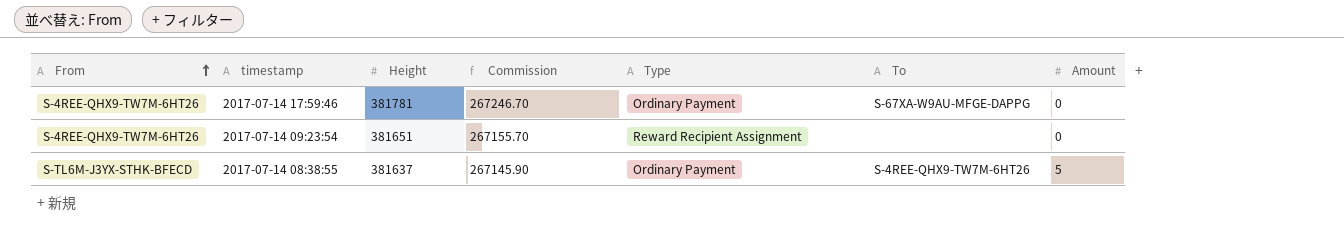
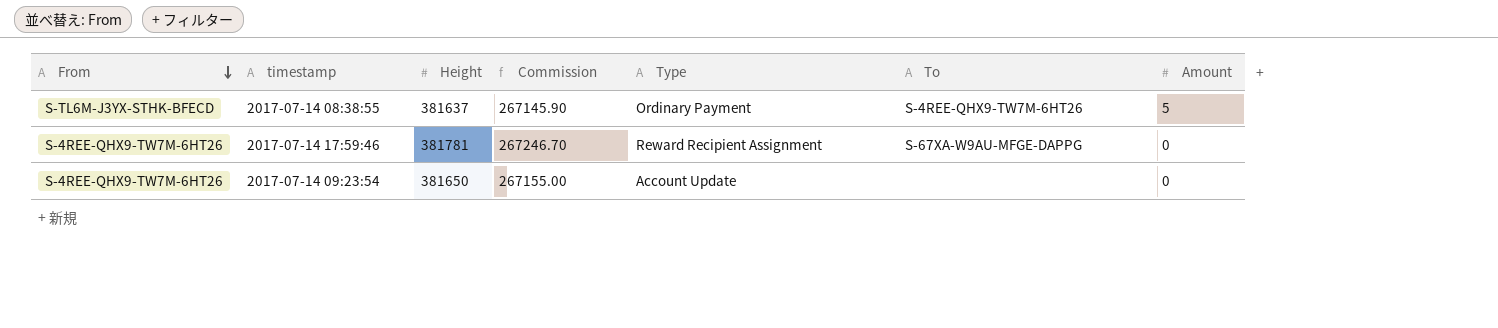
row order: From ascending -> From descending
2017-07-14 17:59:46 | Type: Ordinary Payment -> Reward Recipient Assignment
2017-07-14 09:23:54 | Height: 381651 -> 381650
2017-07-14 09:23:54 | Commission: 267155.70 -> 267155.00
2017-07-14 09:23:54 | Type: Reward Recipient Assignment -> Account Update

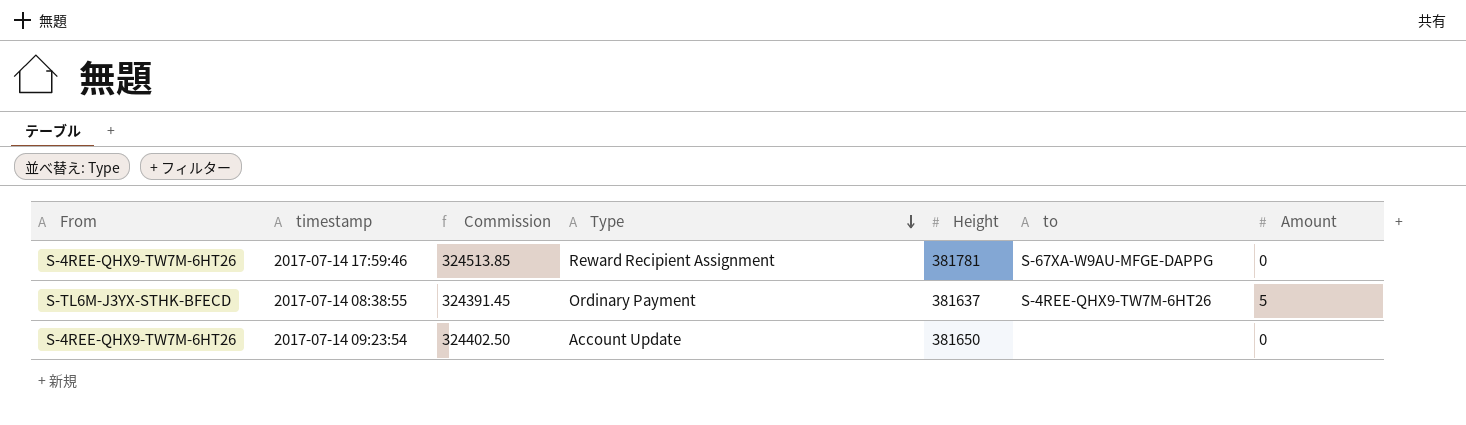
row order: From descending -> Type descending
column Commission | formula: [Height] * 0.7 -> [Height] * 0.85
column Height | position: 3 -> 5
column name: To -> to

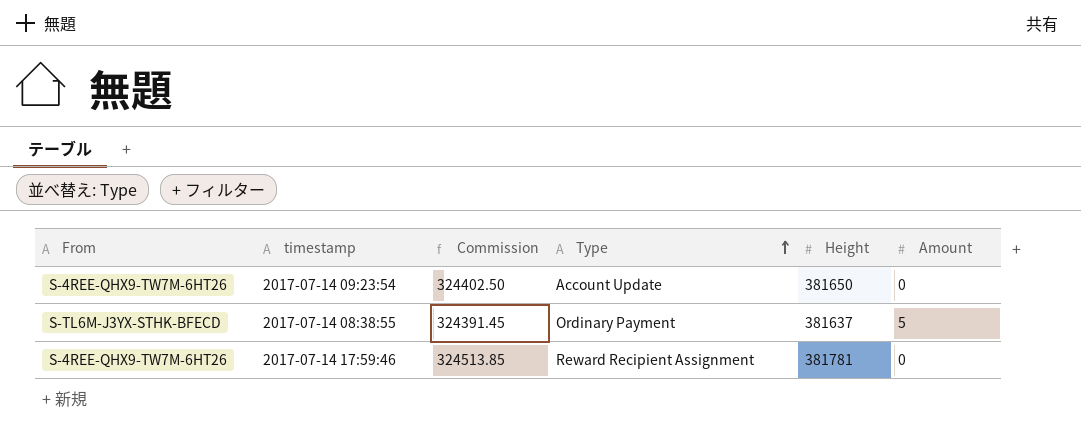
row order: Type descending -> Type ascending
column to | position: 6 -> none

